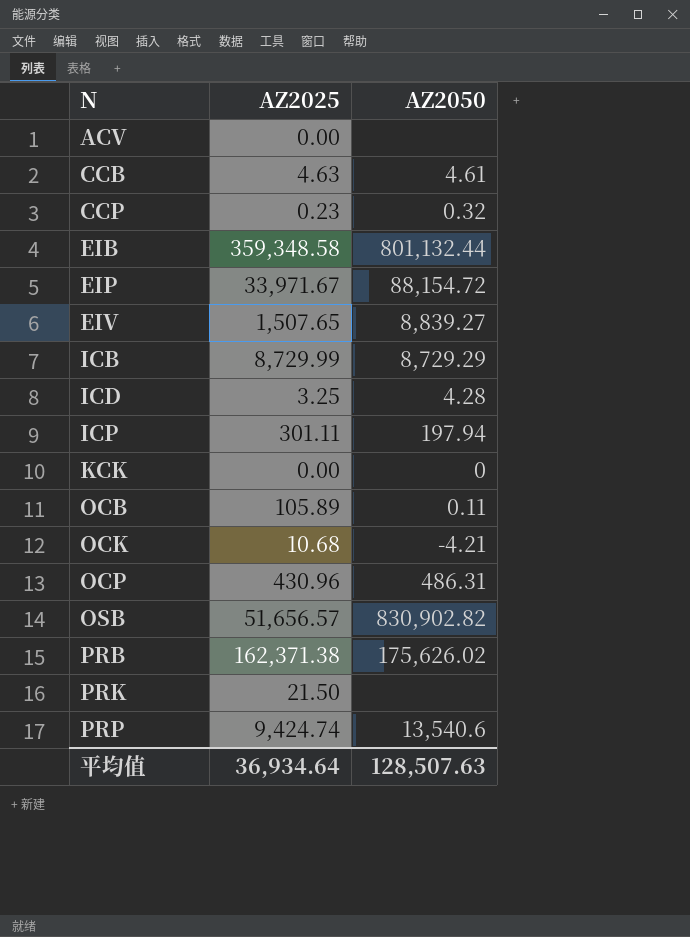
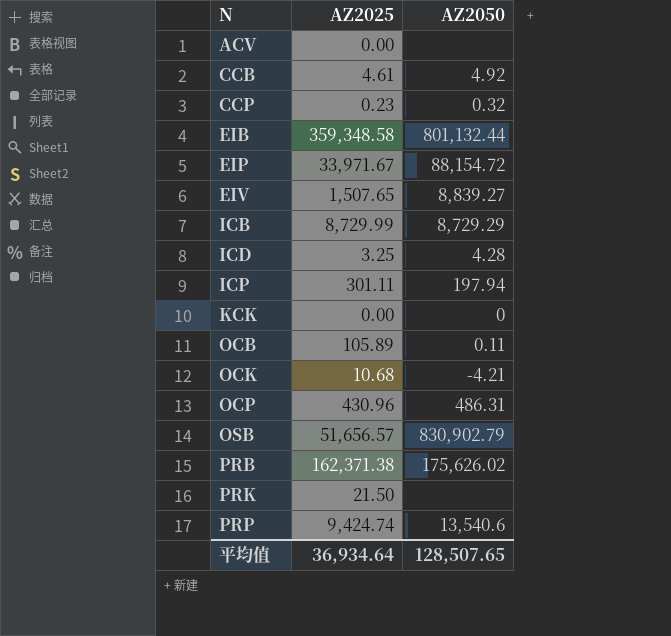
CCB | AZ2025: 4.63 -> 4.61
CCB | AZ2050: 4.61 -> 4.92
OSB | AZ2050: 830,902.82 -> 830,902.79
平均值 | AZ2050: 128,507.63 -> 128,507.65

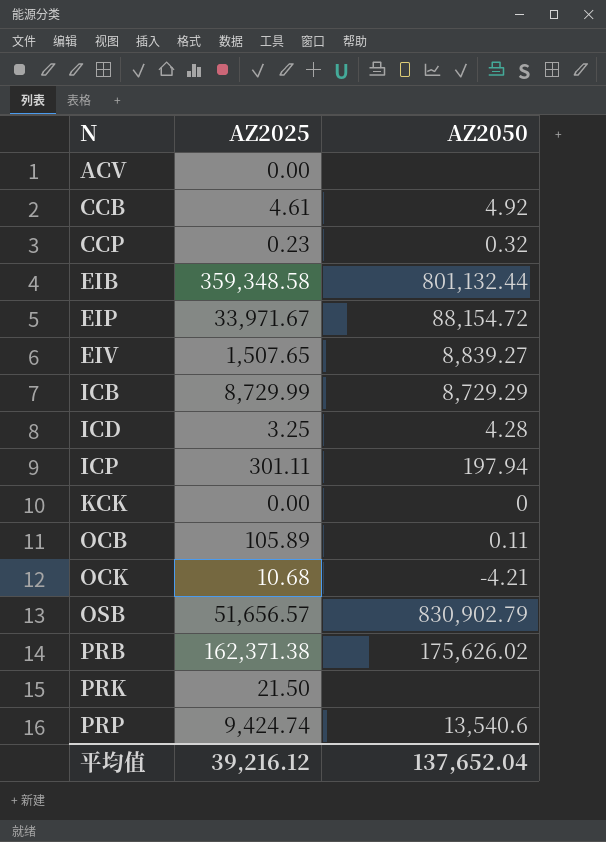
row OCP: 430.96 | 486.31 -> none
平均值 | AZ2025: 36,934.64 -> 39,216.12
平均值 | AZ2050: 128,507.65 -> 137,652.04

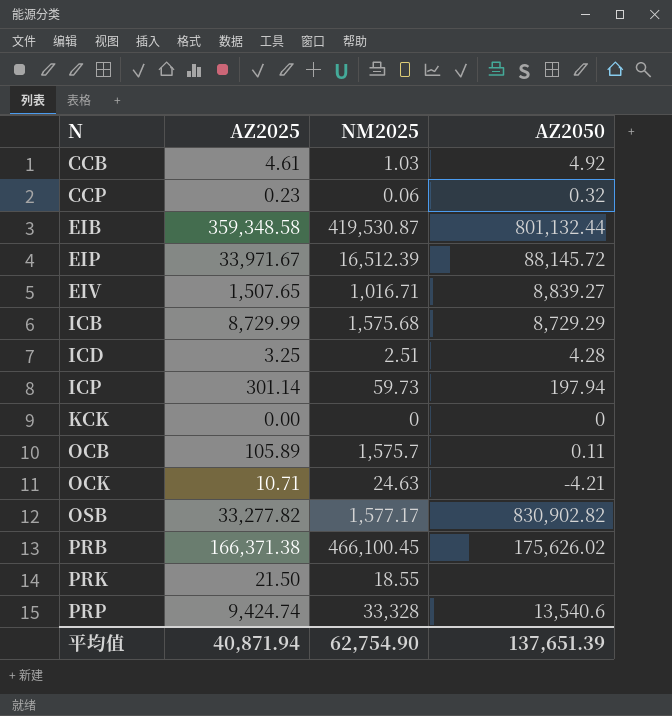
column NM2025 | position: none -> 3
row ACV: 0.00 | none -> none
EIP | AZ2050: 88,154.72 -> 88,145.72
ICP | AZ2025: 301.11 -> 301.14
OCK | AZ2025: 10.68 -> 10.71
OSB | AZ2025: 51,656.57 -> 33,277.82
OSB | AZ2050: 830,902.79 -> 830,902.82
PRB | AZ2025: 162,371.38 -> 166,371.38
平均值 | AZ2025: 39,216.12 -> 40,871.94
平均值 | AZ2050: 137,652.04 -> 137,651.39

